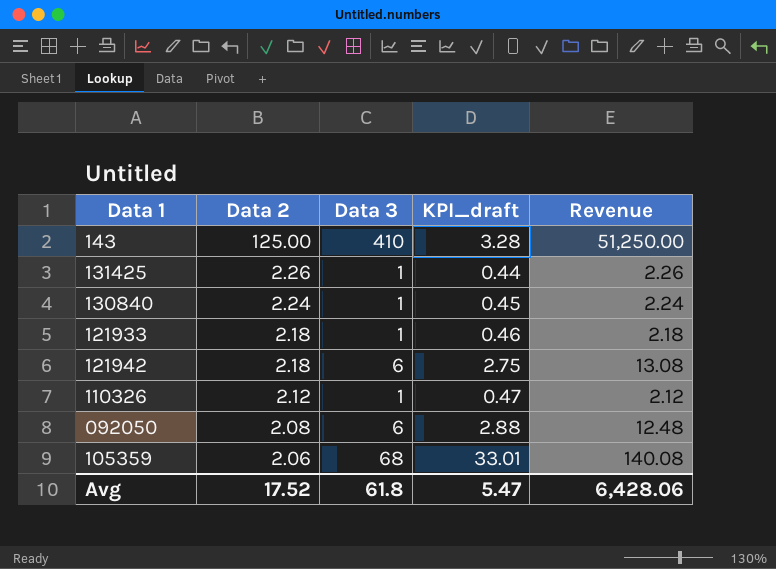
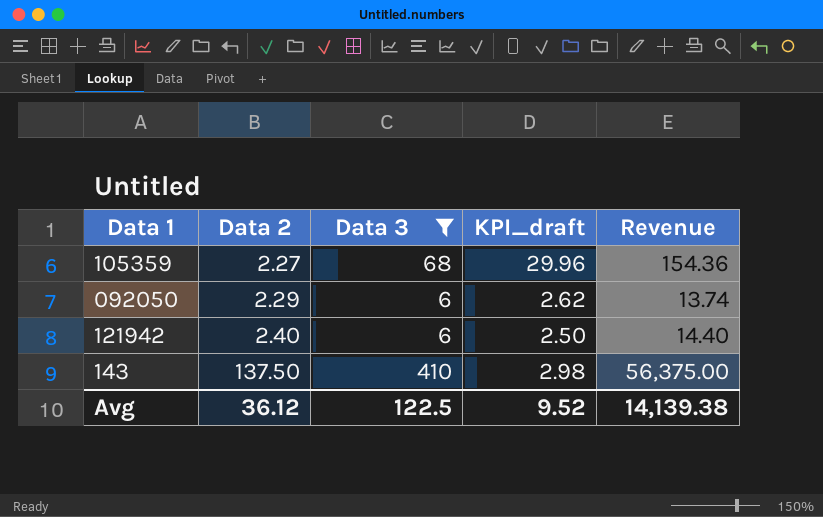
filter: none -> Data 3 != 1
row order: Data 2 descending -> Data 2 ascending
105359 | Data 2: 2.06 -> 2.27
105359 | KPI_draft: 33.01 -> 29.96
105359 | Revenue: 140.08 -> 154.36
092050 | Data 2: 2.08 -> 2.29
092050 | KPI_draft: 2.88 -> 2.62
092050 | Revenue: 12.48 -> 13.74
121942 | Data 2: 2.18 -> 2.40
121942 | KPI_draft: 2.75 -> 2.50
121942 | Revenue: 13.08 -> 14.40
143 | Data 2: 125.00 -> 137.50
143 | KPI_draft: 3.28 -> 2.98
143 | Revenue: 51,250.00 -> 56,375.00
Avg | Data 2: 17.52 -> 36.12
Avg | Data 3: 61.8 -> 122.5
Avg | KPI_draft: 5.47 -> 9.52
Avg | Revenue: 6,428.06 -> 14,139.38

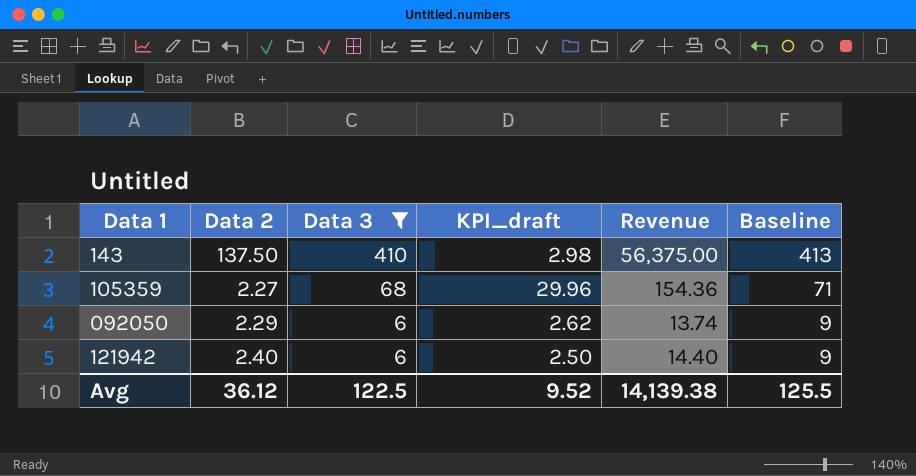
row order: Data 2 ascending -> Data 3 descending
column Baseline | formula: none -> [Data 3] + 3

